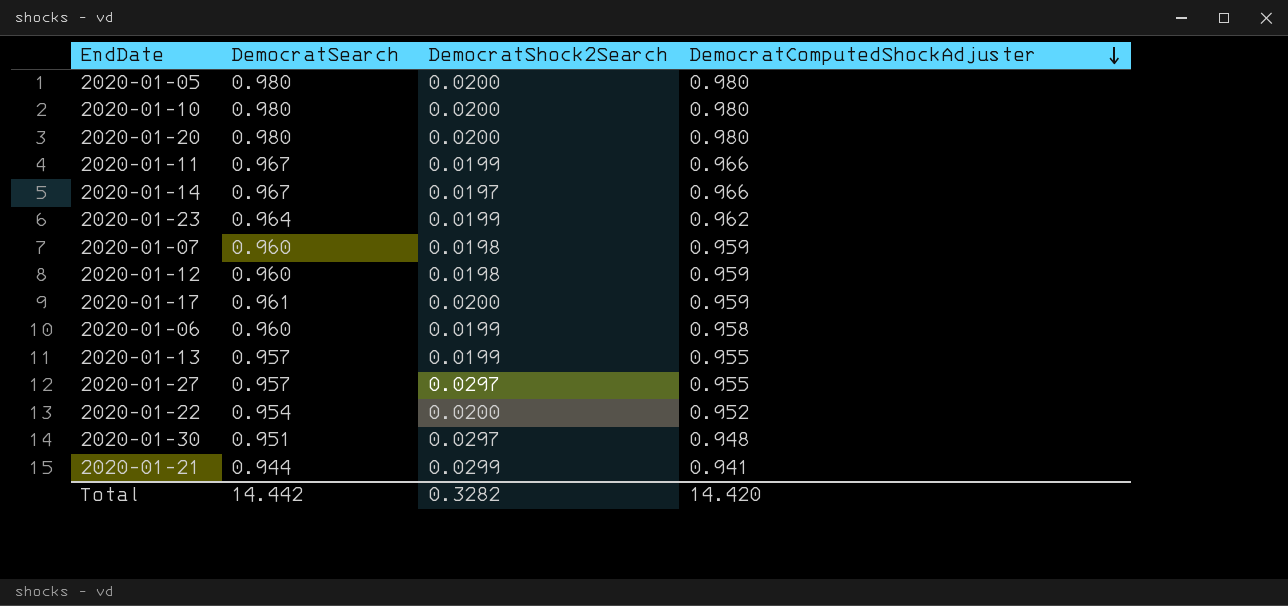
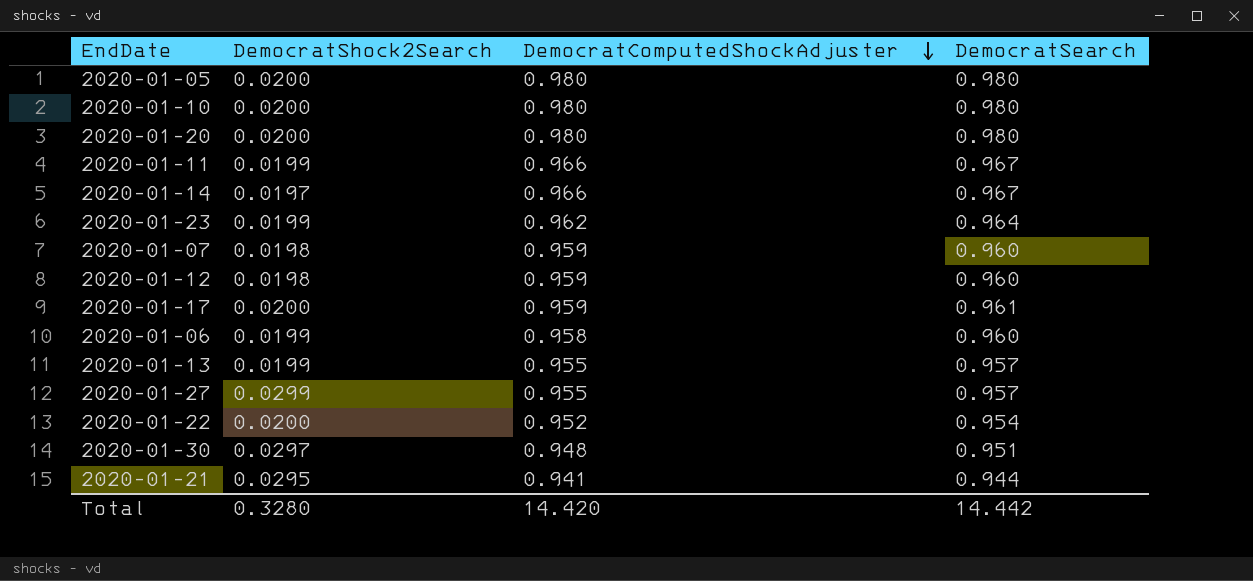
column DemocratSearch | position: 2 -> 4
2020-01-27 | DemocratShock2Search: 0.0297 -> 0.0299
2020-01-21 | DemocratShock2Search: 0.0299 -> 0.0295
Total | DemocratShock2Search: 0.3282 -> 0.3280

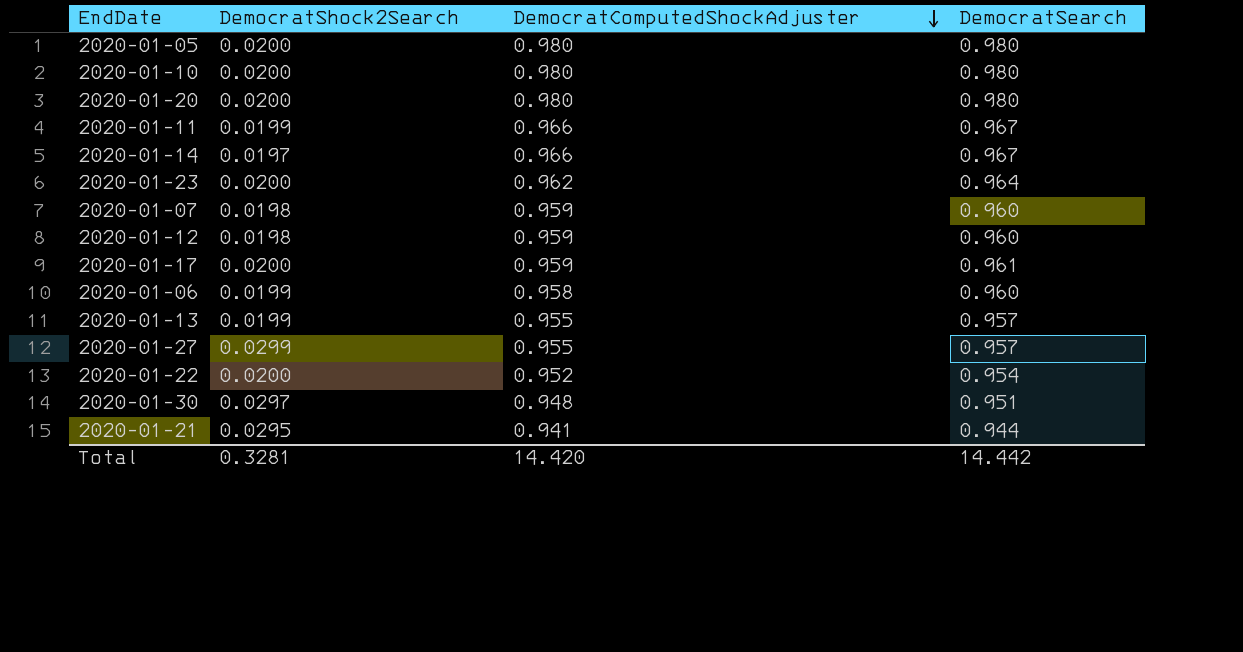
2020-01-23 | DemocratShock2Search: 0.0199 -> 0.0200
Total | DemocratShock2Search: 0.3280 -> 0.3281

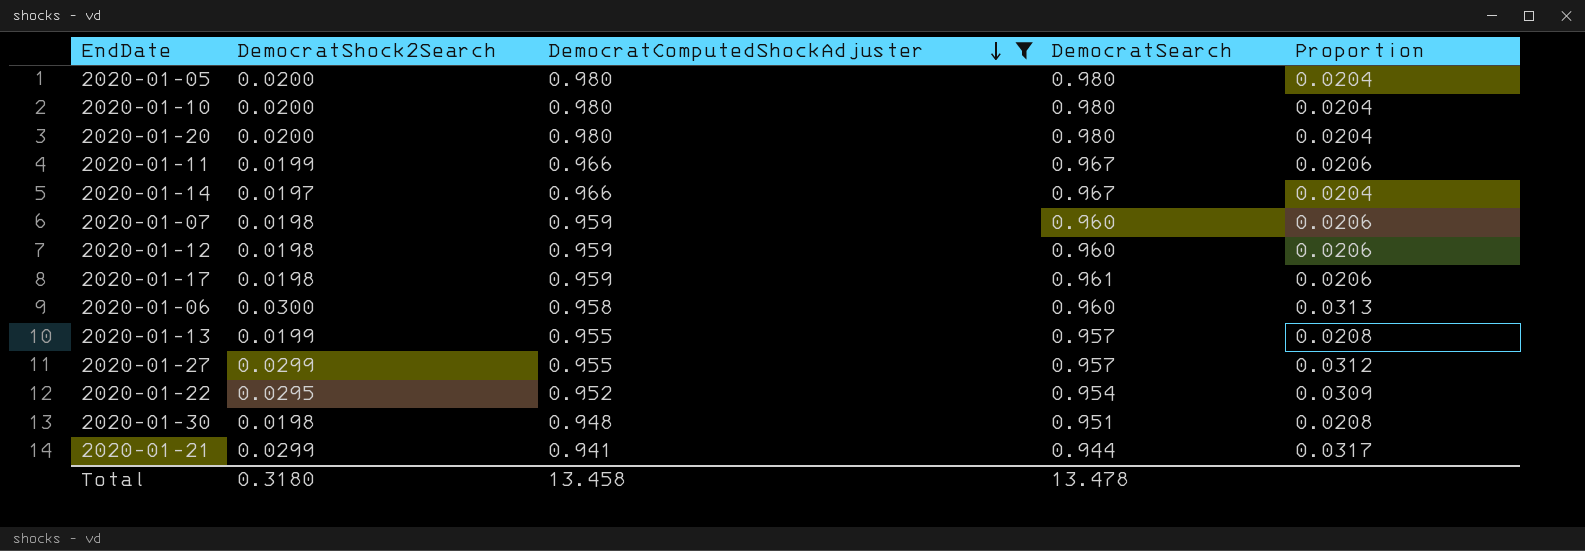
filter: none -> DemocratComputedShockAdjuster != 0.962
column Proportion | formula: none -> [DemocratShock2Search] / [DemocratSearch]
2020-01-17 | DemocratShock2Search: 0.0200 -> 0.0198
2020-01-06 | DemocratShock2Search: 0.0199 -> 0.0300
2020-01-22 | DemocratShock2Search: 0.0200 -> 0.0295
2020-01-30 | DemocratShock2Search: 0.0297 -> 0.0198
2020-01-21 | DemocratShock2Search: 0.0295 -> 0.0299
Total | DemocratShock2Search: 0.3281 -> 0.3180
Total | DemocratComputedShockAdjuster: 14.420 -> 13.458
Total | DemocratSearch: 14.442 -> 13.478

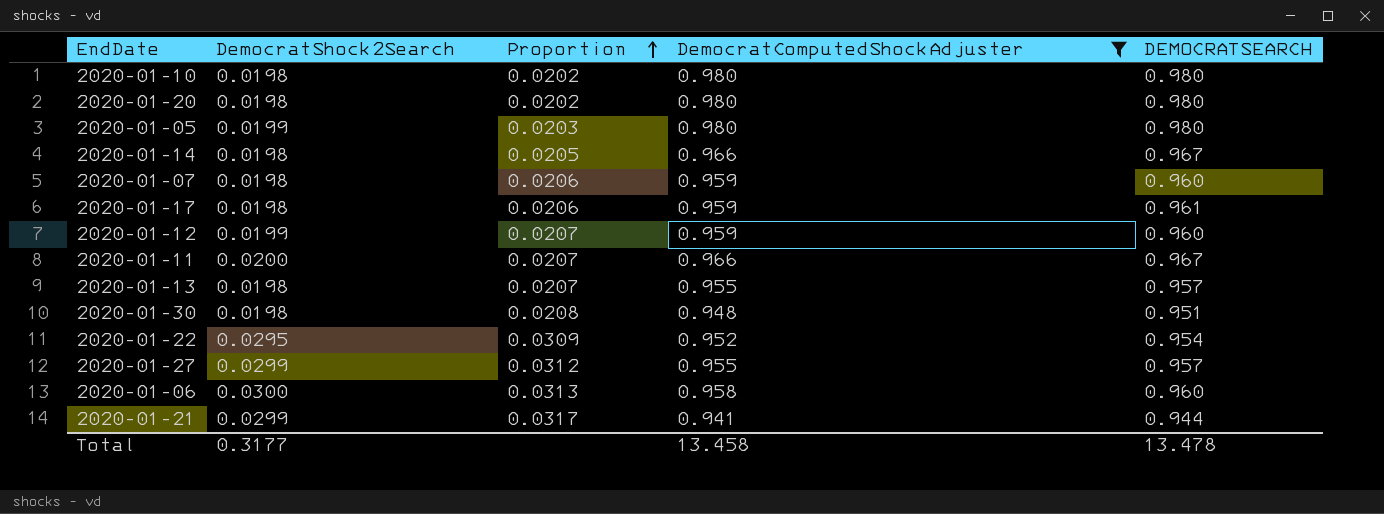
row order: DemocratComputedShockAdjuster descending -> Proportion ascending
column Proportion | position: 5 -> 3
column name: DemocratSearch -> DEMOCRATSEARCH
2020-01-10 | DemocratShock2Search: 0.0200 -> 0.0198
2020-01-10 | Proportion: 0.0204 -> 0.0202
2020-01-20 | DemocratShock2Search: 0.0200 -> 0.0198
2020-01-20 | Proportion: 0.0204 -> 0.0202
2020-01-05 | DemocratShock2Search: 0.0200 -> 0.0199
2020-01-05 | Proportion: 0.0204 -> 0.0203
2020-01-14 | DemocratShock2Search: 0.0197 -> 0.0198
2020-01-14 | Proportion: 0.0204 -> 0.0205
2020-01-12 | DemocratShock2Search: 0.0198 -> 0.0199
2020-01-12 | Proportion: 0.0206 -> 0.0207
2020-01-11 | DemocratShock2Search: 0.0199 -> 0.0200
2020-01-11 | Proportion: 0.0206 -> 0.0207
2020-01-13 | DemocratShock2Search: 0.0199 -> 0.0198
2020-01-13 | Proportion: 0.0208 -> 0.0207
Total | DemocratShock2Search: 0.3180 -> 0.3177

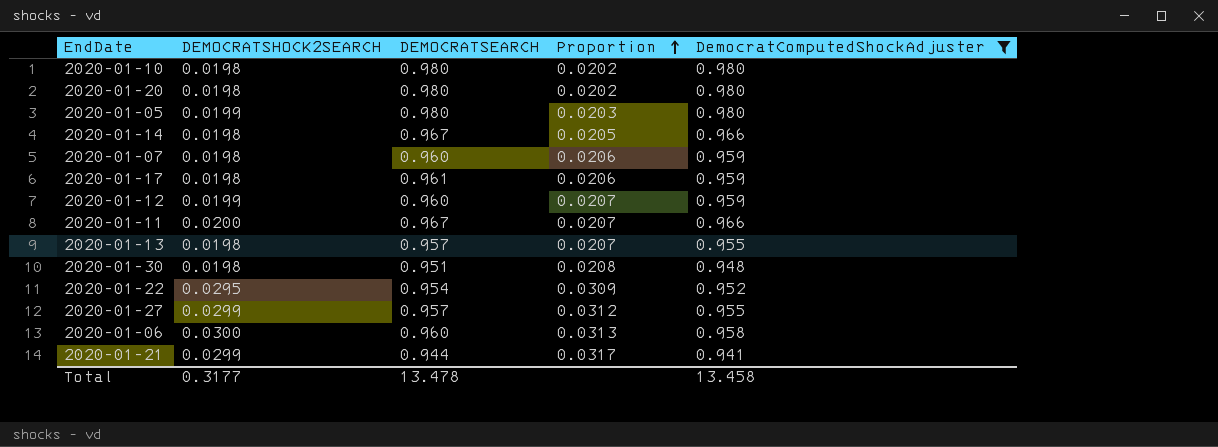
column name: DemocratShock2Search -> DEMOCRATSHOCK2SEARCH
column DEMOCRATSEARCH | position: 5 -> 3

